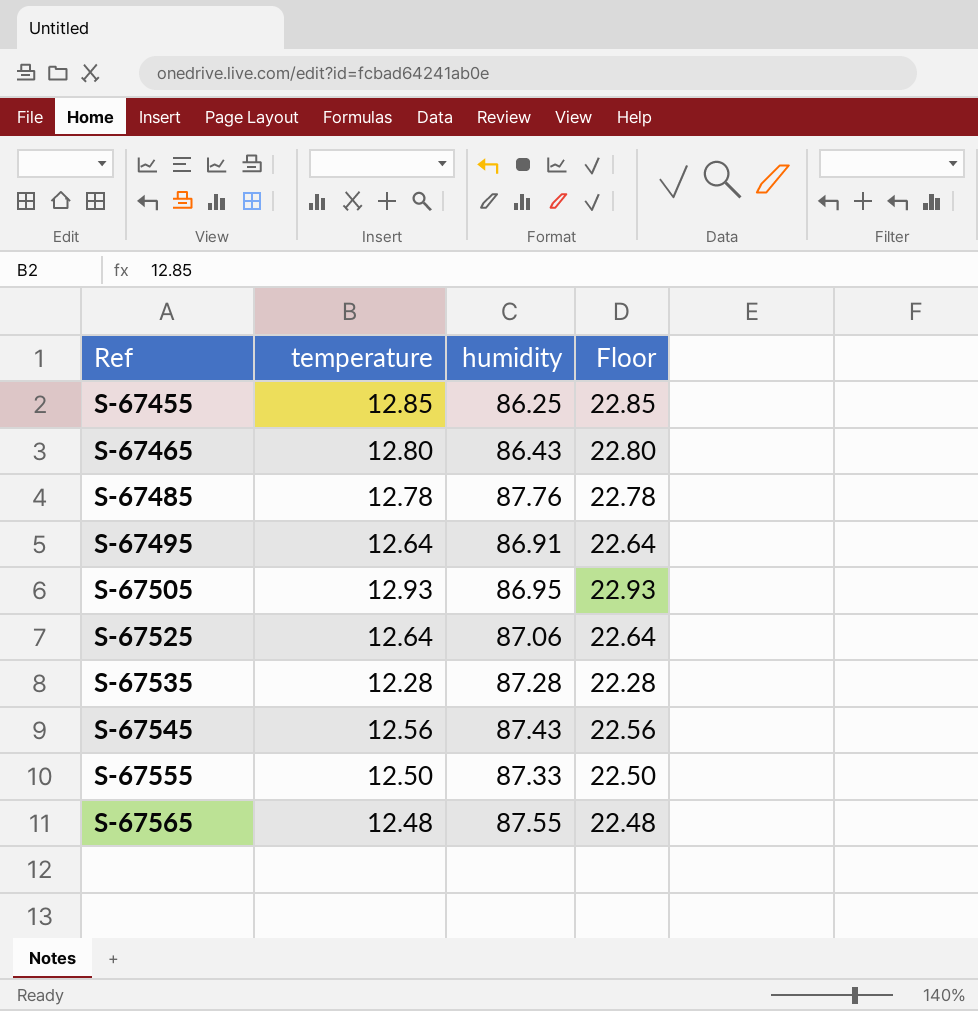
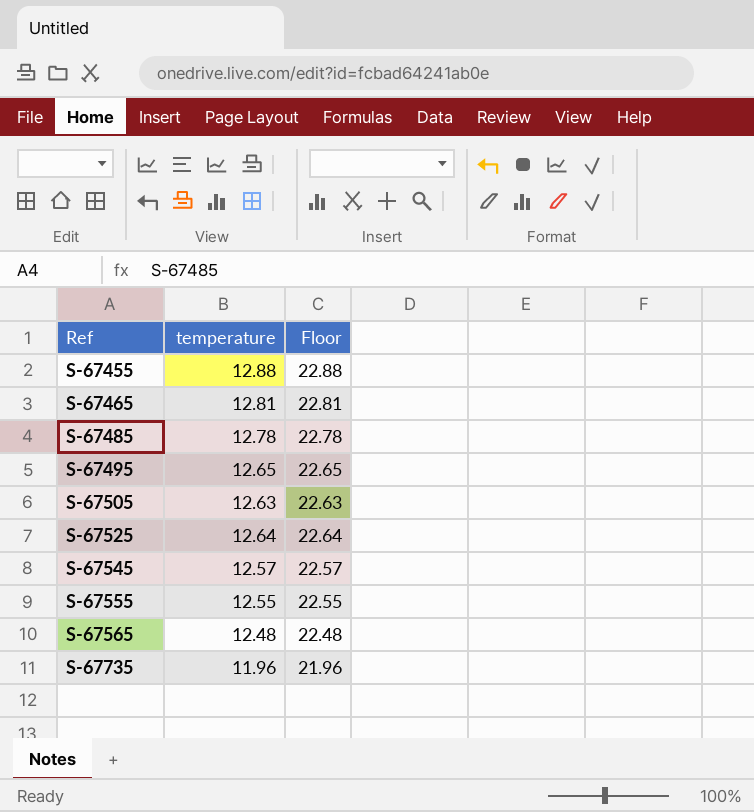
column humidity | position: 3 -> none
row S-67535: 12.28 | 87.28 | 22.28 -> none
S-67455 | temperature: 12.85 -> 12.88
S-67455 | Floor: 22.85 -> 22.88
S-67465 | temperature: 12.80 -> 12.81
S-67465 | Floor: 22.80 -> 22.81
S-67495 | temperature: 12.64 -> 12.65
S-67495 | Floor: 22.64 -> 22.65
S-67505 | temperature: 12.93 -> 12.63
S-67505 | Floor: 22.93 -> 22.63
S-67545 | temperature: 12.56 -> 12.57
S-67545 | Floor: 22.56 -> 22.57
S-67555 | temperature: 12.50 -> 12.55
S-67555 | Floor: 22.50 -> 22.55
row S-67735: none -> 11.96 | 21.96

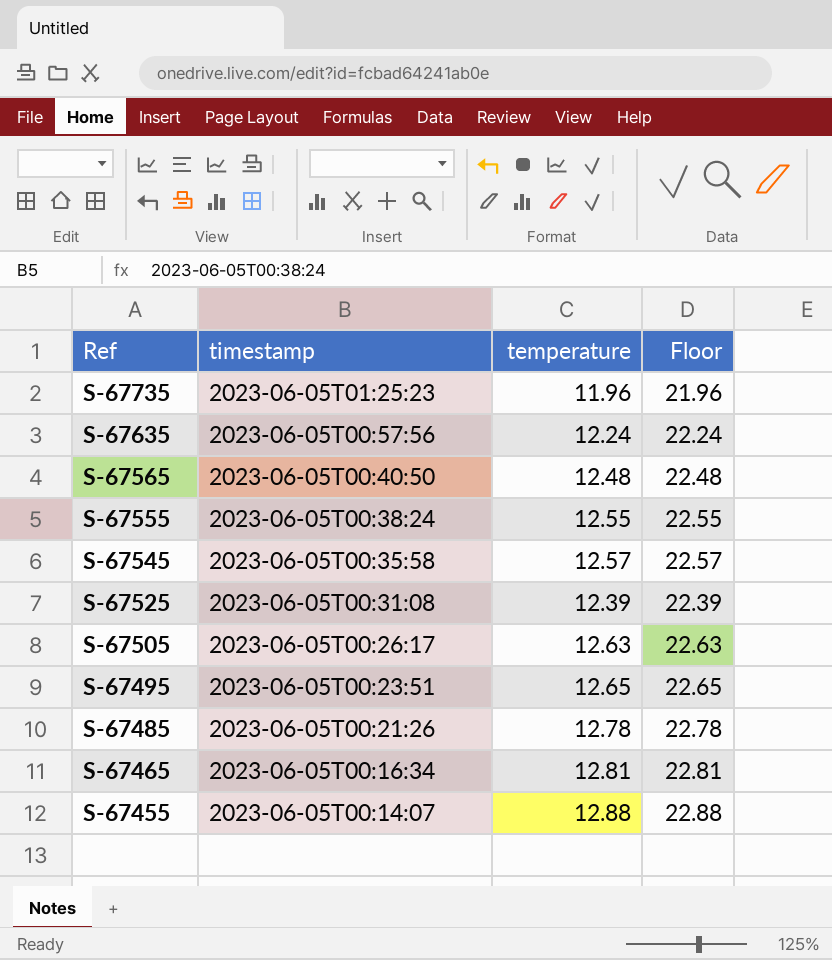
row order: Ref ascending -> Ref descending
column timestamp | position: none -> 2
row S-67635: none -> 2023-06-05T00:57:56 | 12.24 | 22.24
S-67525 | temperature: 12.64 -> 12.39
S-67525 | Floor: 22.64 -> 22.39

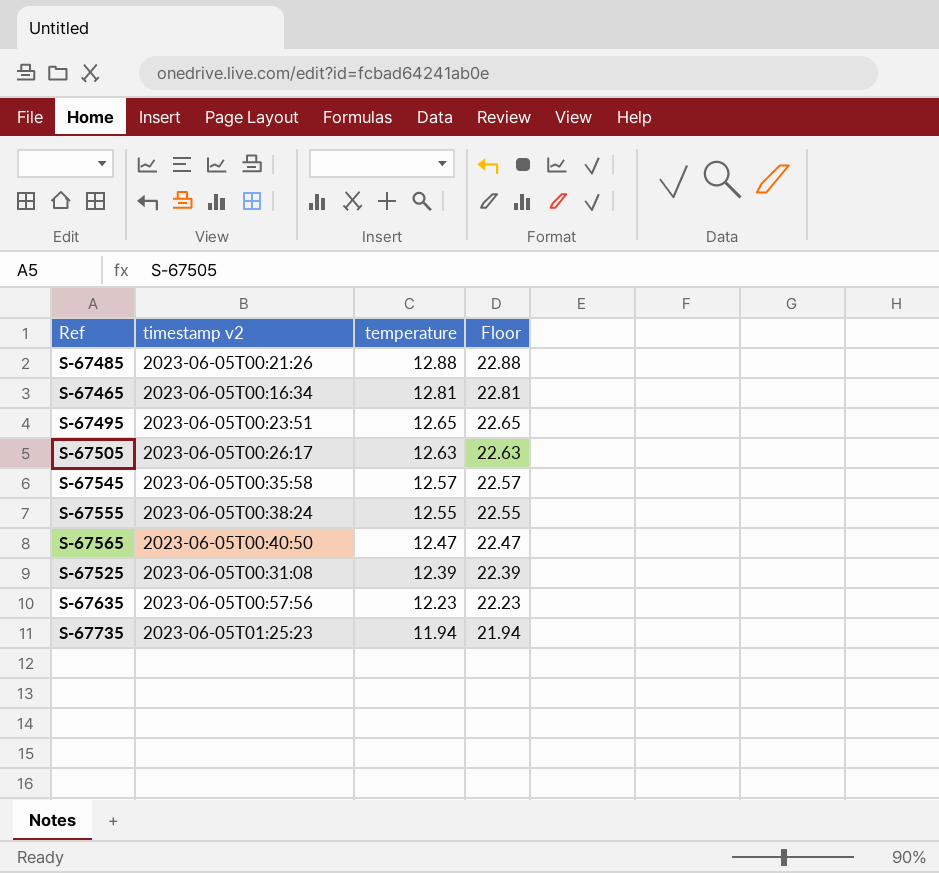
row order: Ref descending -> temperature descending
column name: timestamp -> timestamp v2
row S-67455: 2023-06-05T00:14:07 | 12.88 | 22.88 -> none
S-67485 | temperature: 12.78 -> 12.88
S-67485 | Floor: 22.78 -> 22.88
S-67565 | temperature: 12.48 -> 12.47
S-67565 | Floor: 22.48 -> 22.47
S-67635 | temperature: 12.24 -> 12.23
S-67635 | Floor: 22.24 -> 22.23
S-67735 | temperature: 11.96 -> 11.94
S-67735 | Floor: 21.96 -> 21.94

